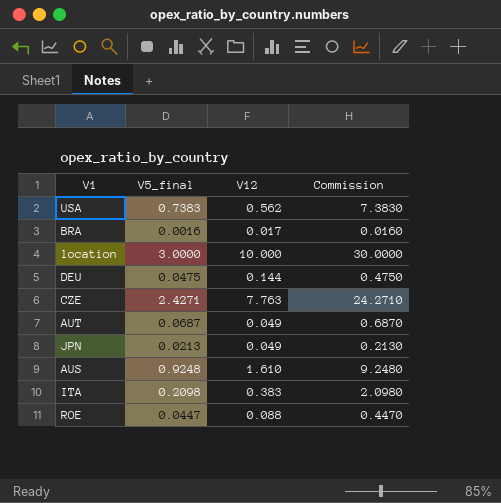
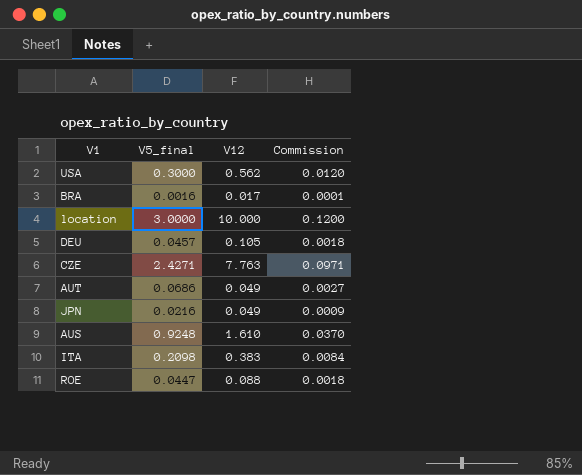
column Commission | formula: [V5_final] * 10 -> [V5_final] * 0.04
USA | V5_final: 0.7383 -> 0.3000
DEU | V5_final: 0.0475 -> 0.0457
DEU | V12: 0.144 -> 0.105
AUT | V5_final: 0.0687 -> 0.0686
JPN | V5_final: 0.0213 -> 0.0216

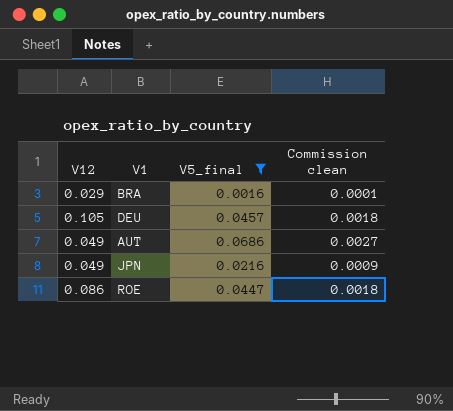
filter: none -> V5_final <= 0.0686
column V12 | position: 3 -> 1
column name: Commission -> Commission clean
BRA | V12: 0.017 -> 0.029
ROE | V12: 0.088 -> 0.086

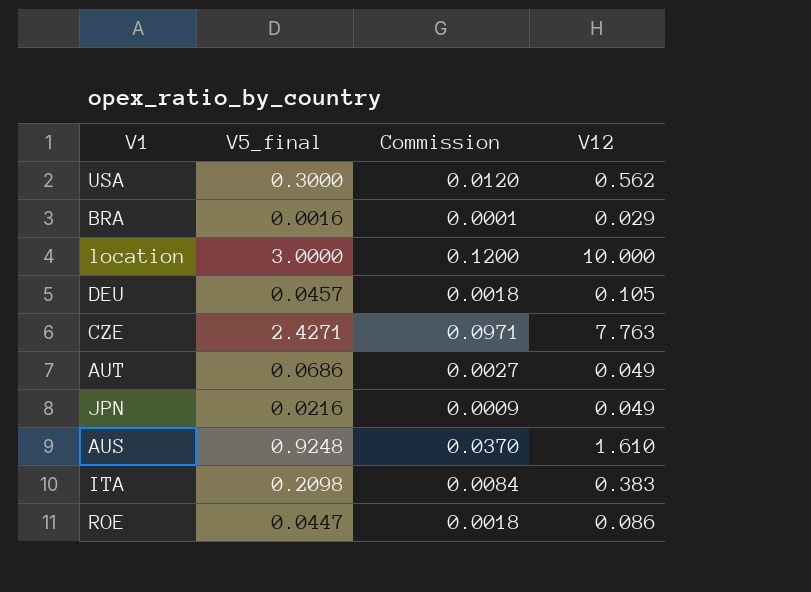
filter: V5_final <= 0.0686 -> none
column name: Commission clean -> Commission
column V12 | position: 1 -> 4

